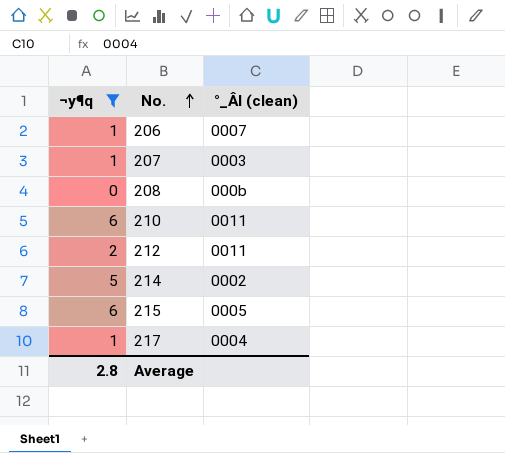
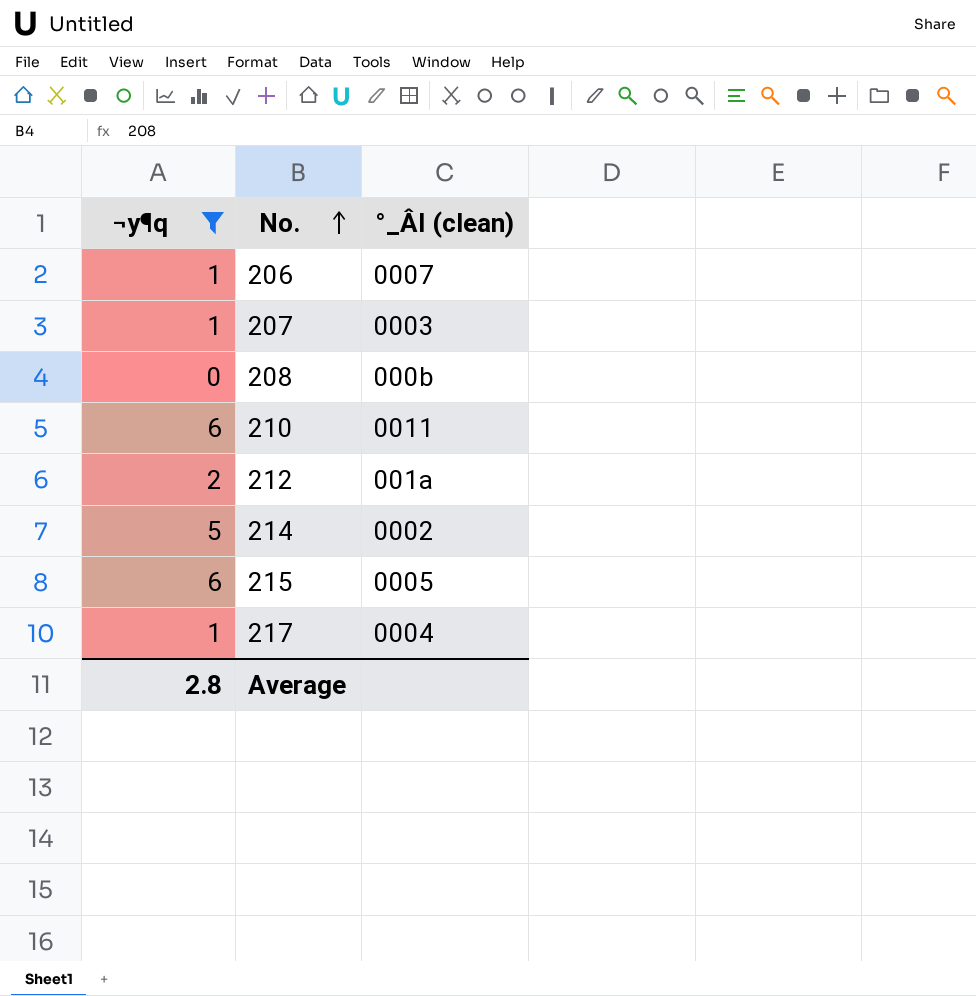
212 | °_ÂI (clean): 0011 -> 001a

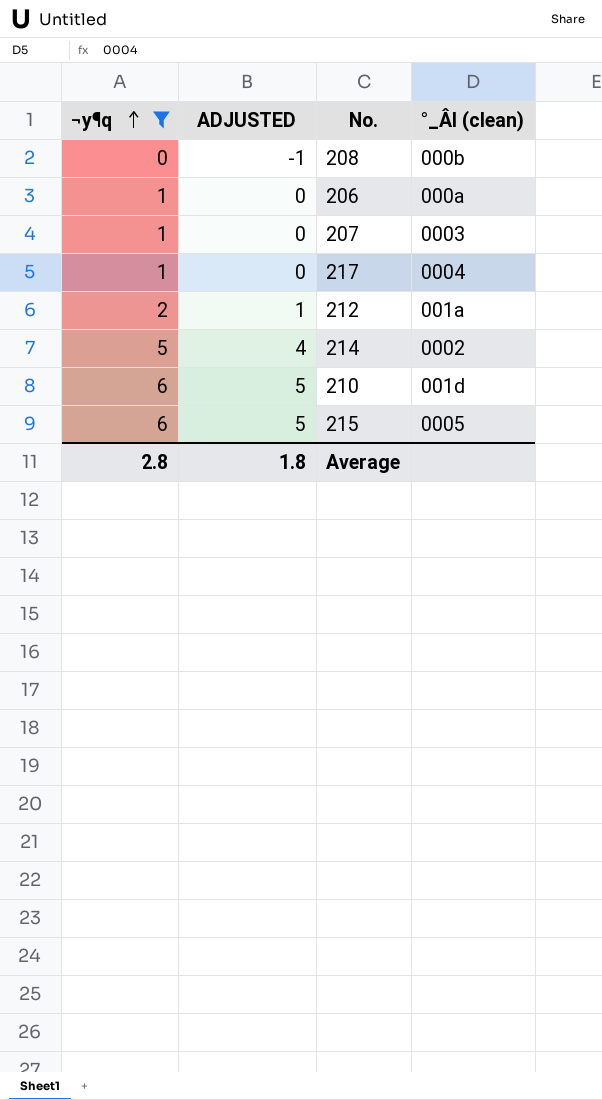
row order: No. ascending -> ¬y¶q ascending
column ADJUSTED | formula: none -> [¬y¶q] - 1
206 | °_ÂI (clean): 0007 -> 000a
210 | °_ÂI (clean): 0011 -> 001d

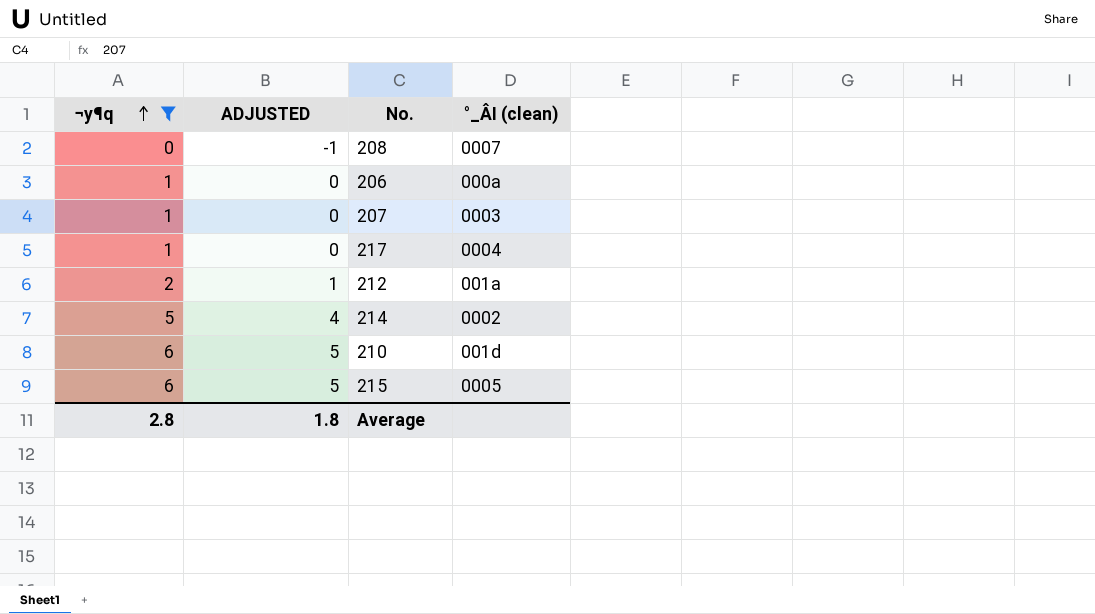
208 | °_ÂI (clean): 000b -> 0007

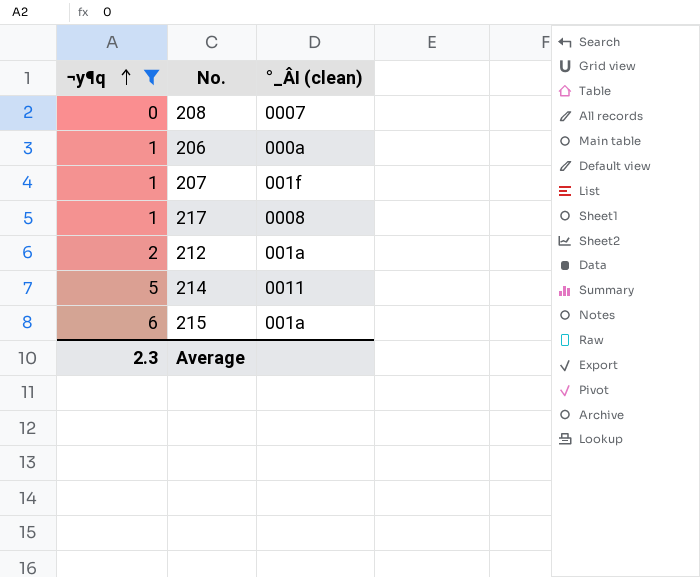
column ADJUSTED | formula: [¬y¶q] - 1 -> none
row 210: 6 | 5 | 001d -> none
207 | °_ÂI (clean): 0003 -> 001f
217 | °_ÂI (clean): 0004 -> 0008
214 | °_ÂI (clean): 0002 -> 0011
215 | °_ÂI (clean): 0005 -> 001a
Average | ¬y¶q: 2.8 -> 2.3

